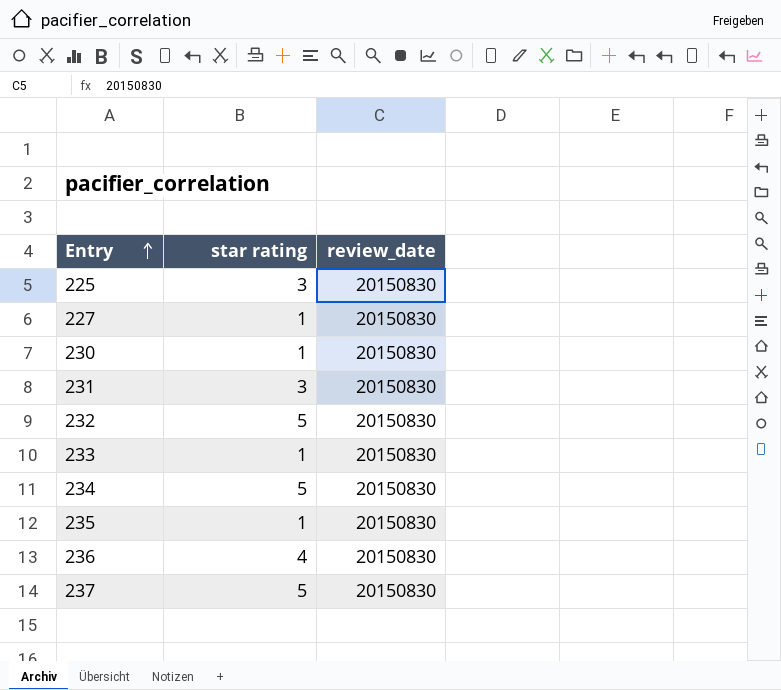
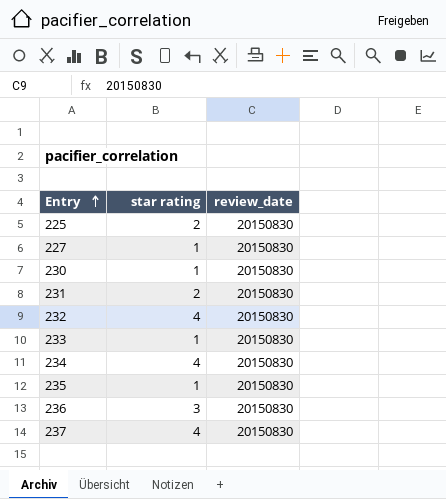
225 | star rating: 3 -> 2
231 | star rating: 3 -> 2
232 | star rating: 5 -> 4
234 | star rating: 5 -> 4
236 | star rating: 4 -> 3
237 | star rating: 5 -> 4

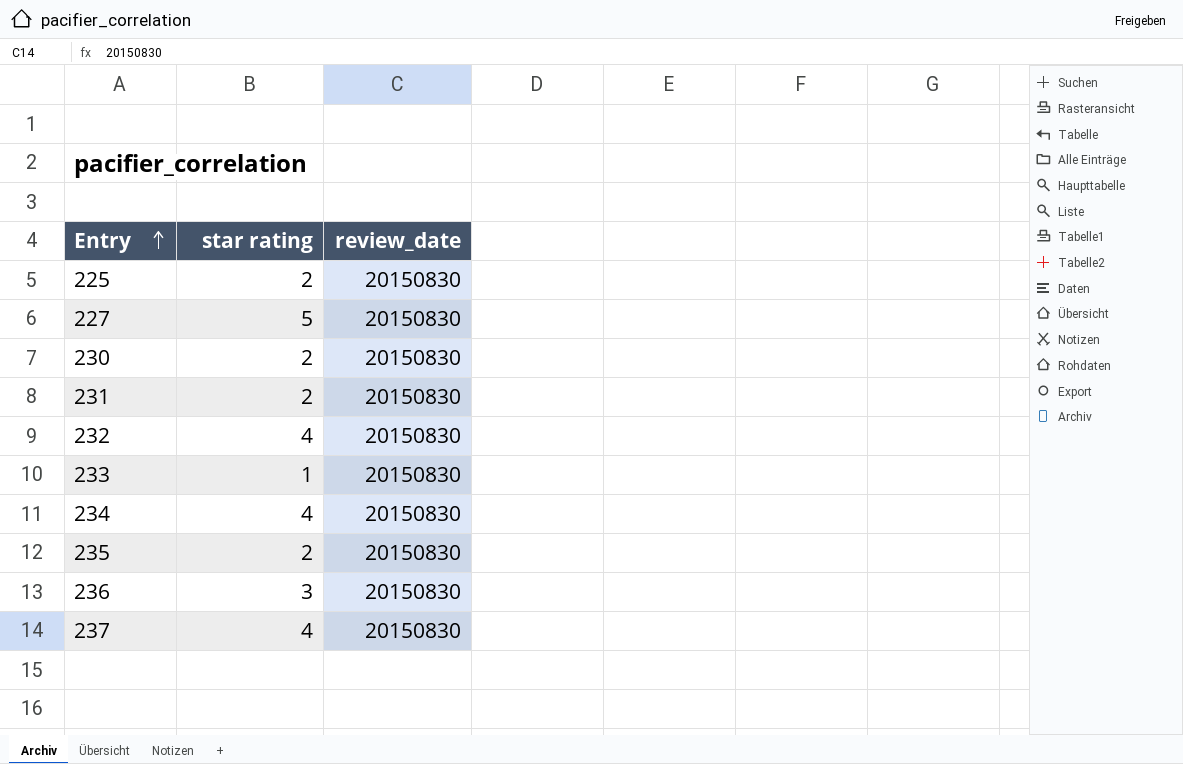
227 | star rating: 1 -> 5
230 | star rating: 1 -> 2
235 | star rating: 1 -> 2

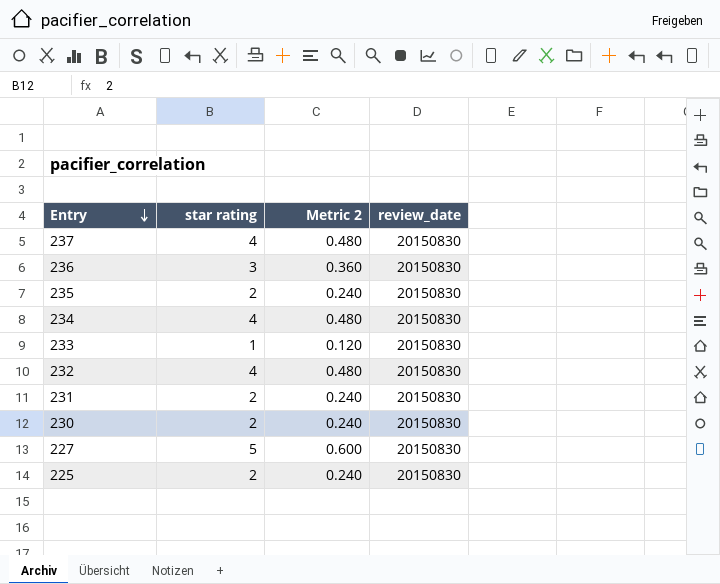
row order: Entry ascending -> Entry descending
column Metric 2 | formula: none -> [star rating] * 0.12

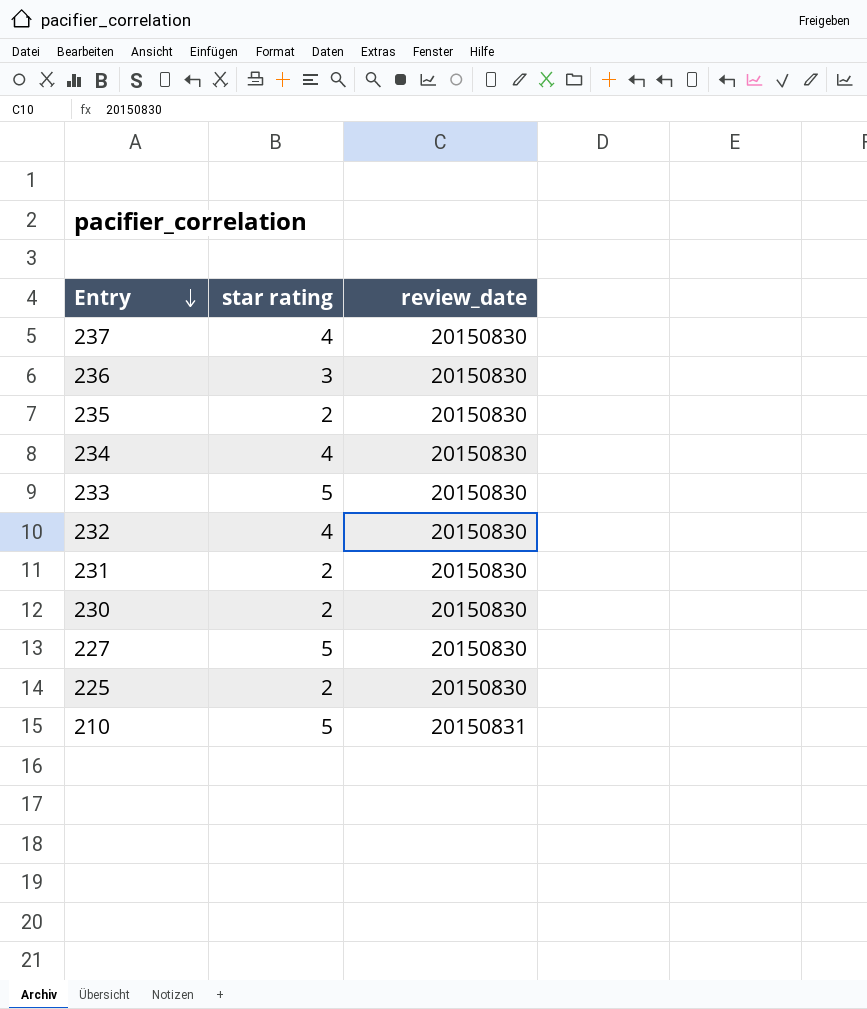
column Metric 2 | formula: [star rating] * 0.12 -> none
233 | star rating: 1 -> 5
row 210: none -> 5 | 20150831

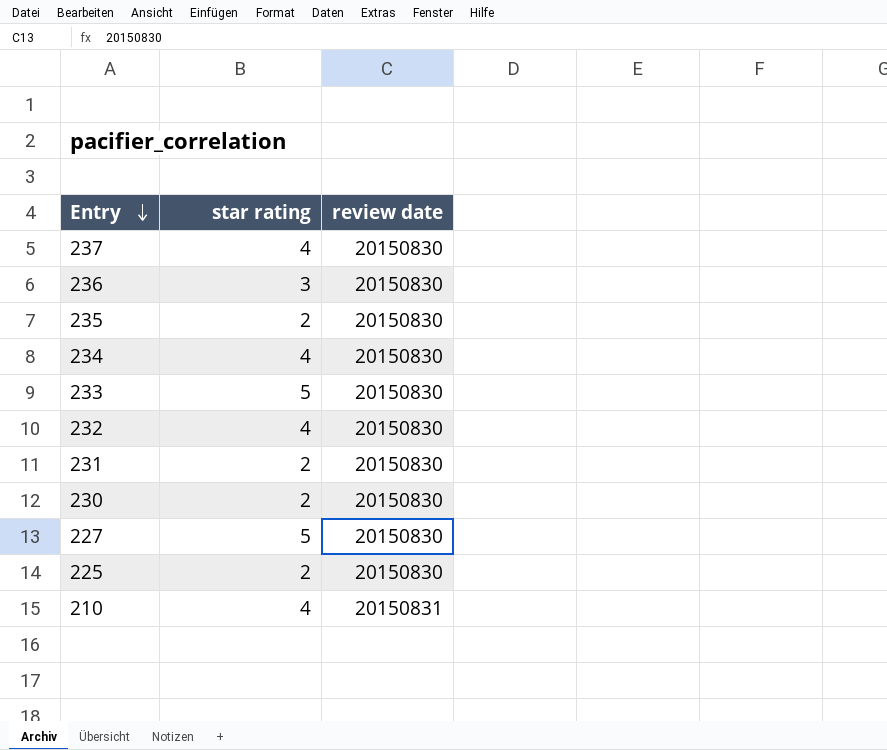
column name: review_date -> review date
210 | star rating: 5 -> 4

